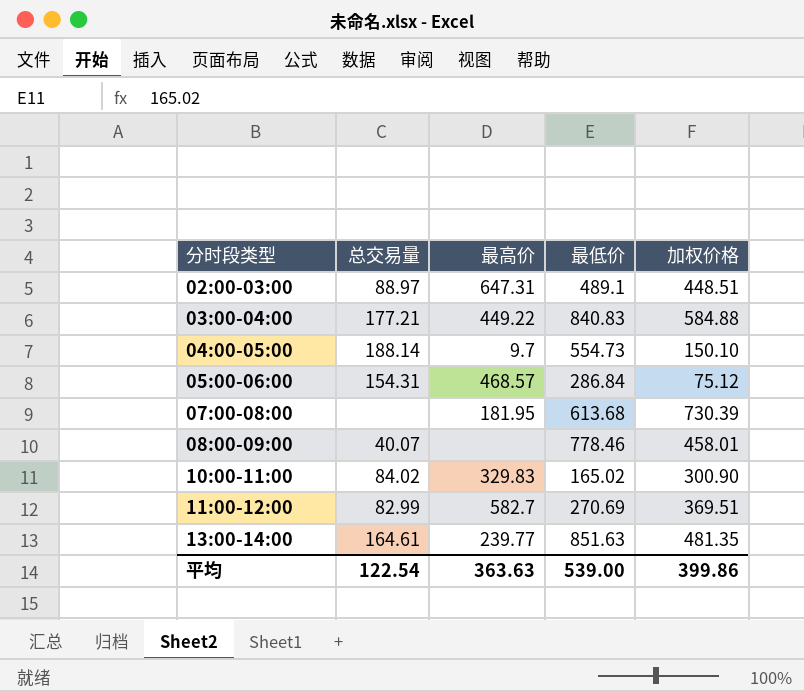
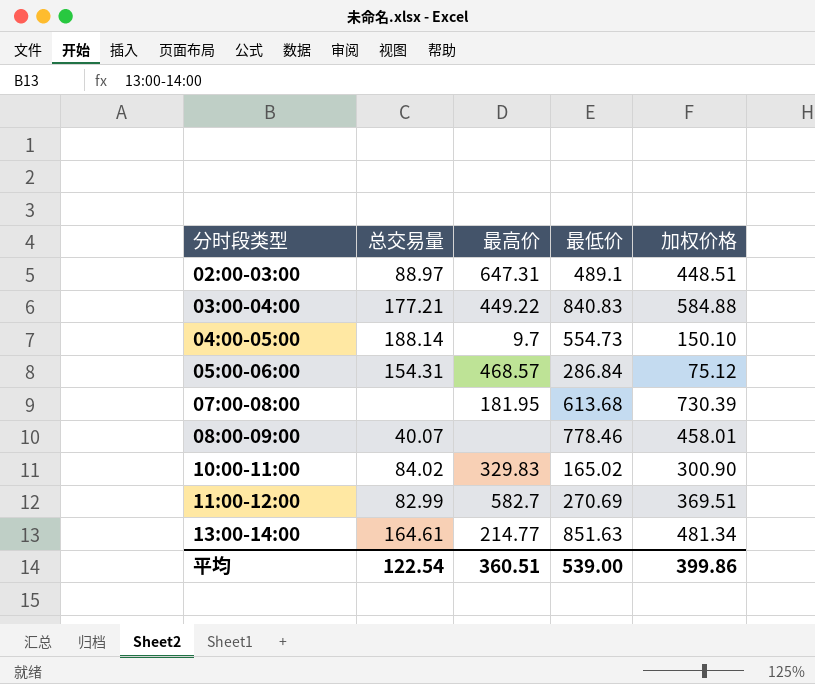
13:00-14:00 | 最高价: 239.77 -> 214.77
13:00-14:00 | 加权价格: 481.35 -> 481.34
平均 | 最高价: 363.63 -> 360.51

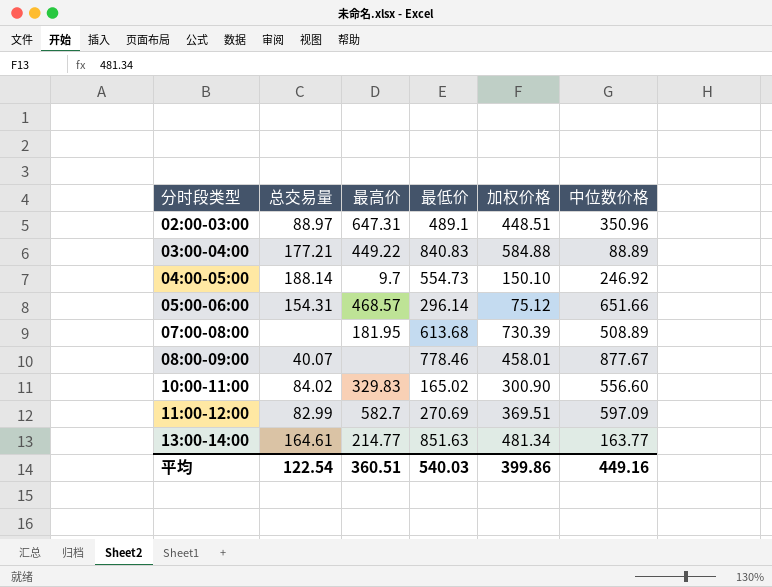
column 中位数价格 | position: none -> 6
05:00-06:00 | 最低价: 286.84 -> 296.14
平均 | 最低价: 539.00 -> 540.03

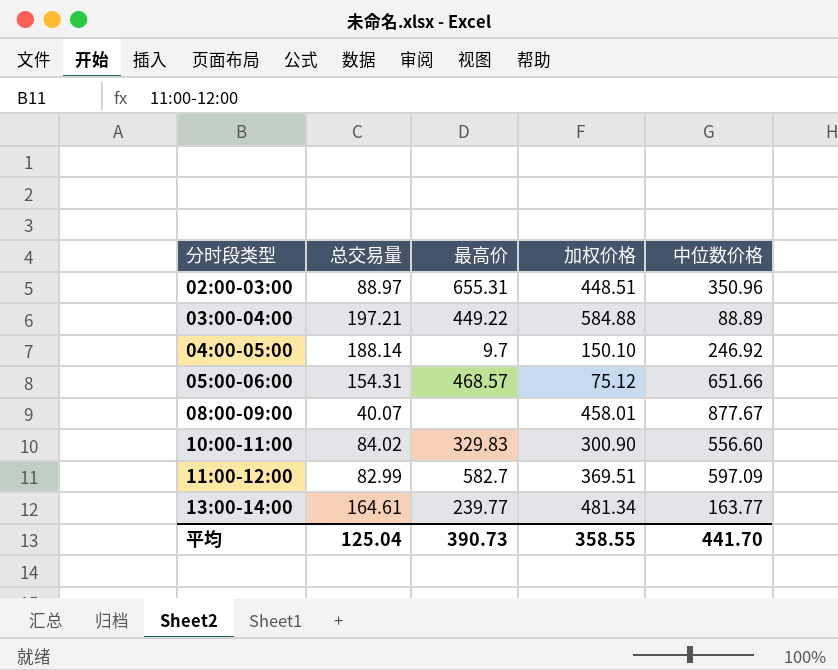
column 最低价 | position: 4 -> none
row 07:00-08:00: none | 181.95 | 613.68 | 730.39 | 508.89 -> none
02:00-03:00 | 最高价: 647.31 -> 655.31
03:00-04:00 | 总交易量: 177.21 -> 197.21
13:00-14:00 | 最高价: 214.77 -> 239.77
平均 | 总交易量: 122.54 -> 125.04
平均 | 最高价: 360.51 -> 390.73
平均 | 加权价格: 399.86 -> 358.55
平均 | 中位数价格: 449.16 -> 441.70

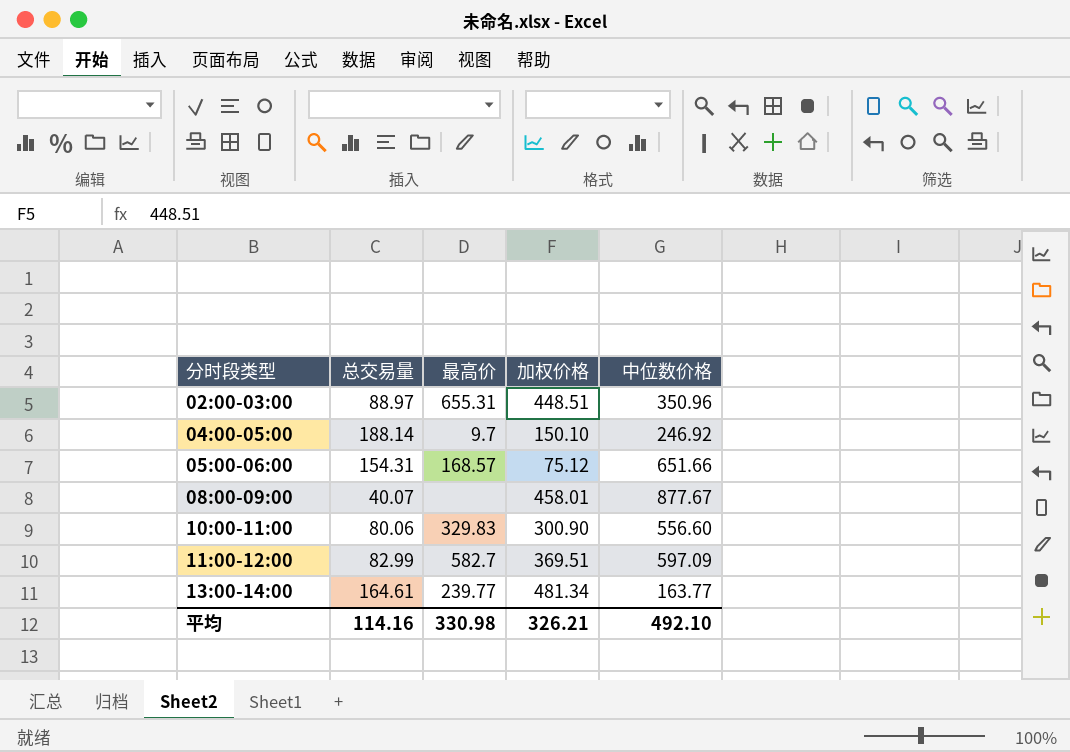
row 03:00-04:00: 197.21 | 449.22 | 584.88 | 88.89 -> none
05:00-06:00 | 最高价: 468.57 -> 168.57
10:00-11:00 | 总交易量: 84.02 -> 80.06
平均 | 总交易量: 125.04 -> 114.16
平均 | 最高价: 390.73 -> 330.98
平均 | 加权价格: 358.55 -> 326.21
平均 | 中位数价格: 441.70 -> 492.10

